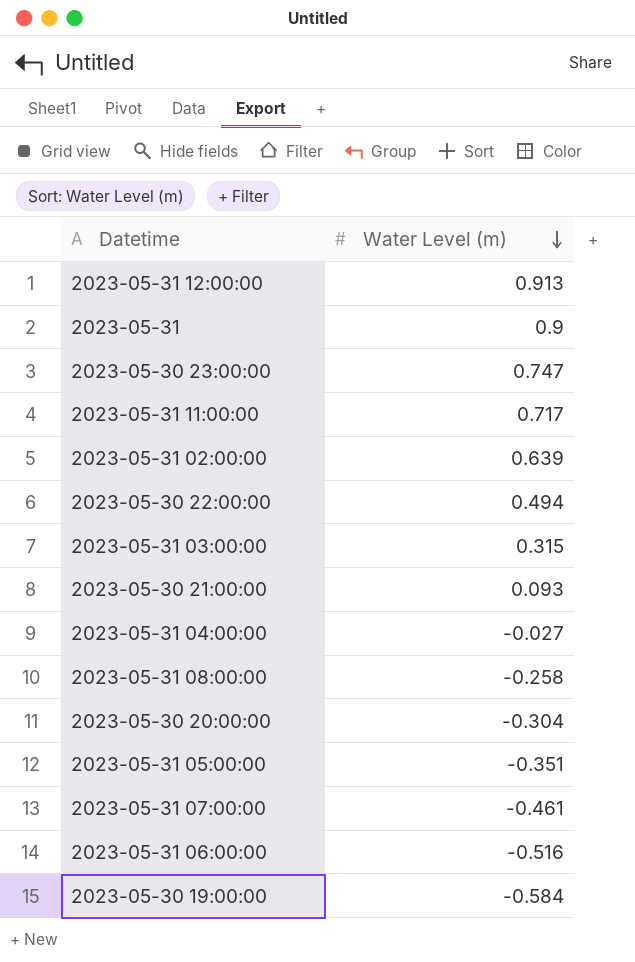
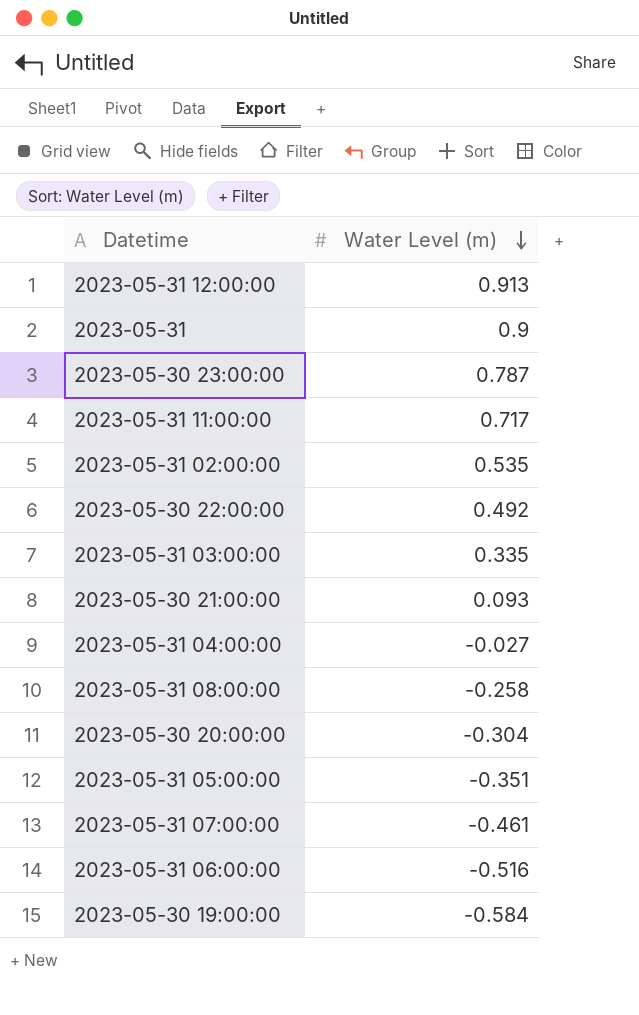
2023-05-30 23:00:00 | Water Level (m): 0.747 -> 0.787
2023-05-31 02:00:00 | Water Level (m): 0.639 -> 0.535
2023-05-30 22:00:00 | Water Level (m): 0.494 -> 0.492
2023-05-31 03:00:00 | Water Level (m): 0.315 -> 0.335

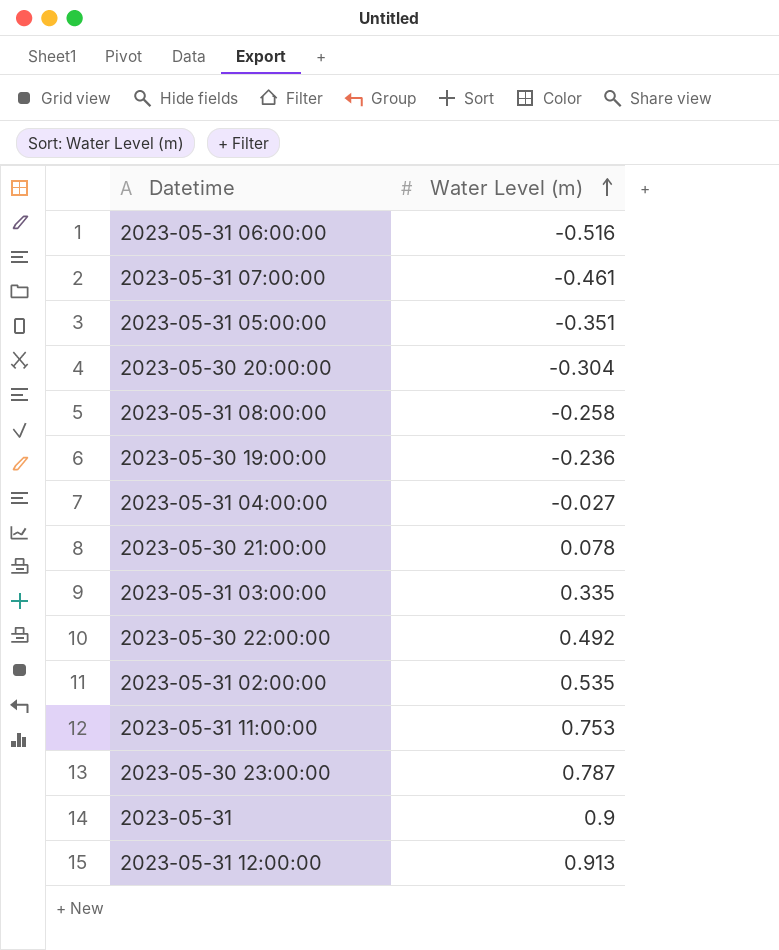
row order: Water Level (m) descending -> Water Level (m) ascending
2023-05-30 19:00:00 | Water Level (m): -0.584 -> -0.236
2023-05-30 21:00:00 | Water Level (m): 0.093 -> 0.078
2023-05-31 11:00:00 | Water Level (m): 0.717 -> 0.753

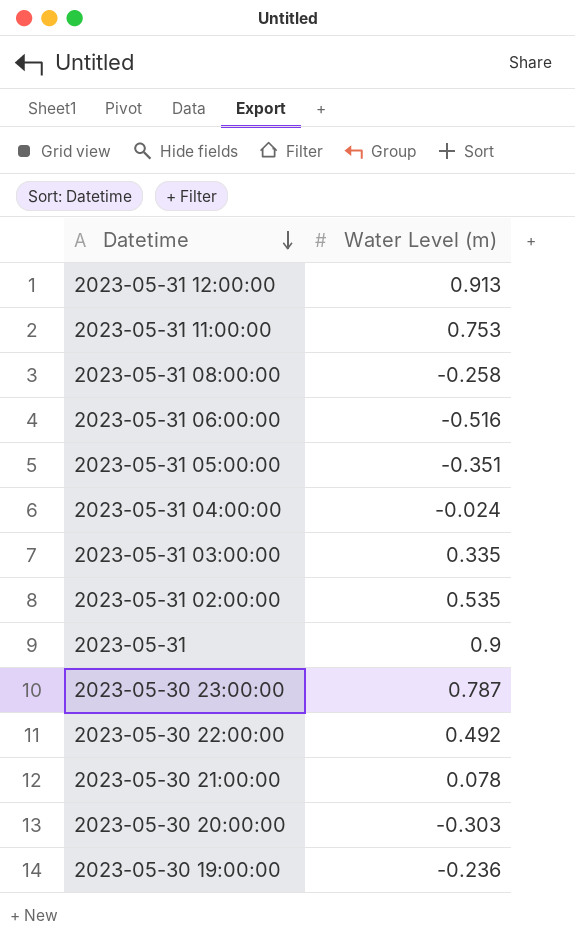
row order: Water Level (m) ascending -> Datetime descending
row 2023-05-31 07:00:00: -0.461 -> none
2023-05-31 04:00:00 | Water Level (m): -0.027 -> -0.024
2023-05-30 20:00:00 | Water Level (m): -0.304 -> -0.303

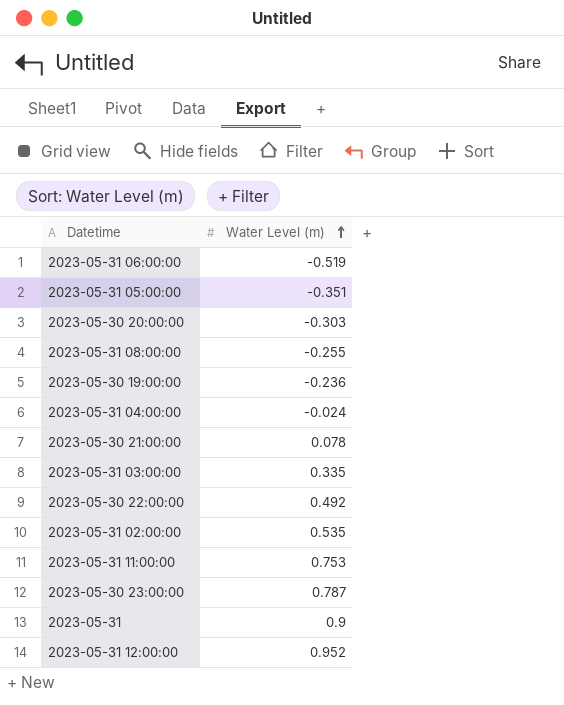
row order: Datetime descending -> Water Level (m) ascending
2023-05-31 06:00:00 | Water Level (m): -0.516 -> -0.519
2023-05-31 08:00:00 | Water Level (m): -0.258 -> -0.255
2023-05-31 12:00:00 | Water Level (m): 0.913 -> 0.952

